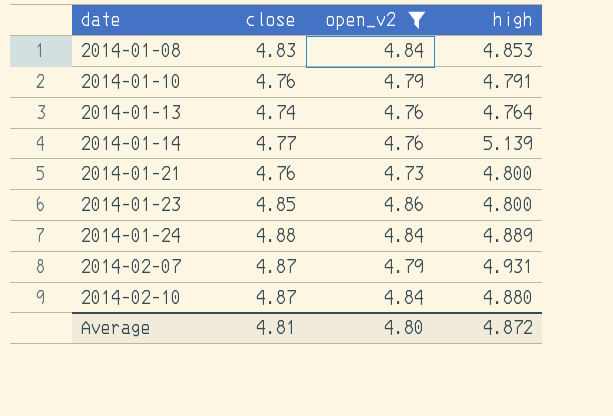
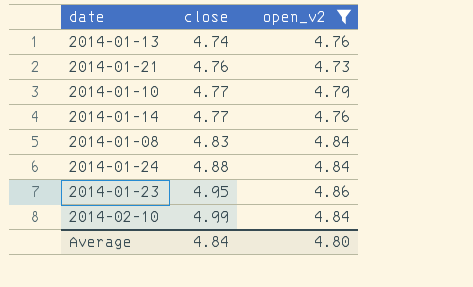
row order: date ascending -> close ascending
column high | position: 4 -> none
row 2014-02-07: 4.87 | 4.79 | 4.931 -> none
2014-01-10 | close: 4.76 -> 4.77
2014-01-23 | close: 4.85 -> 4.95
2014-02-10 | close: 4.87 -> 4.99
Average | close: 4.81 -> 4.84

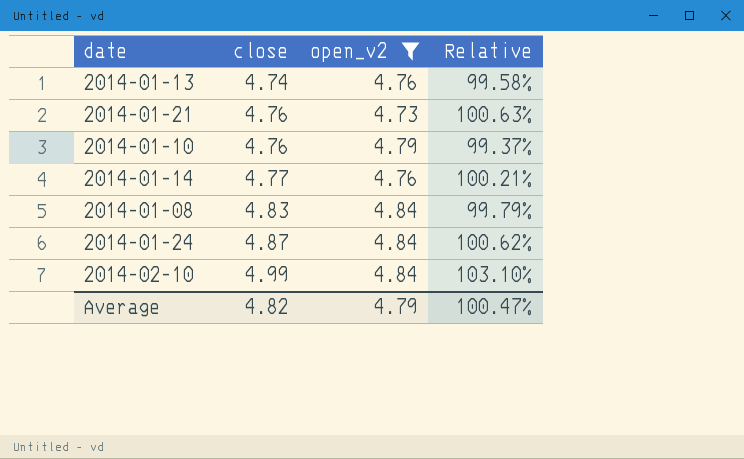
column Relative | formula: none -> [close] / [open_v2]
row 2014-01-23: 4.95 | 4.86 -> none
2014-01-10 | close: 4.77 -> 4.76
2014-01-24 | close: 4.88 -> 4.87
Average | close: 4.84 -> 4.82
Average | open_v2: 4.80 -> 4.79

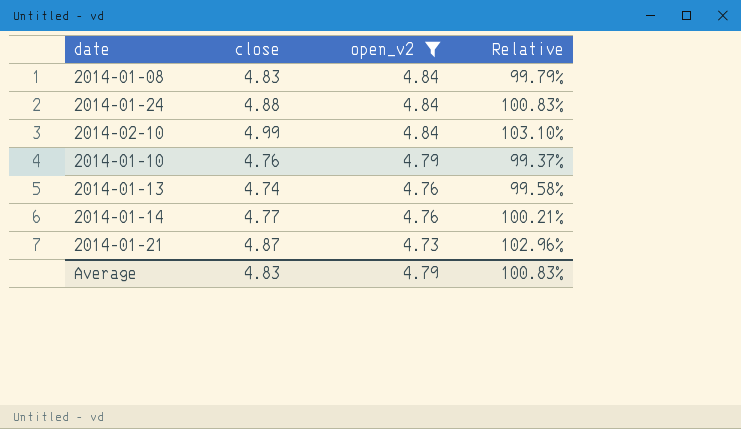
row order: close ascending -> open_v2 descending
2014-01-24 | close: 4.87 -> 4.88
2014-01-24 | Relative: 100.62% -> 100.83%
2014-01-21 | close: 4.76 -> 4.87
2014-01-21 | Relative: 100.63% -> 102.96%
Average | close: 4.82 -> 4.83
Average | Relative: 100.47% -> 100.83%

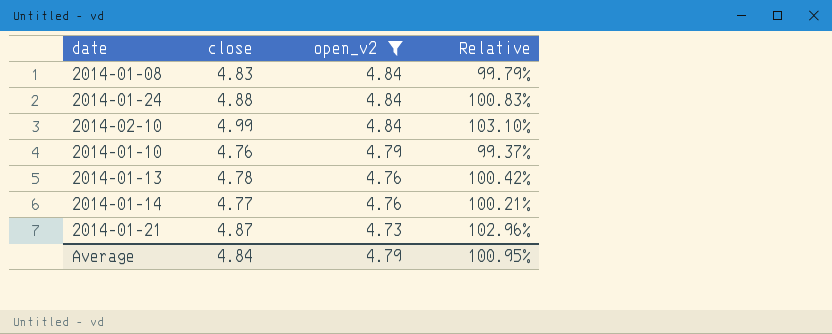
2014-01-13 | close: 4.74 -> 4.78
2014-01-13 | Relative: 99.58% -> 100.42%
Average | close: 4.83 -> 4.84
Average | Relative: 100.83% -> 100.95%

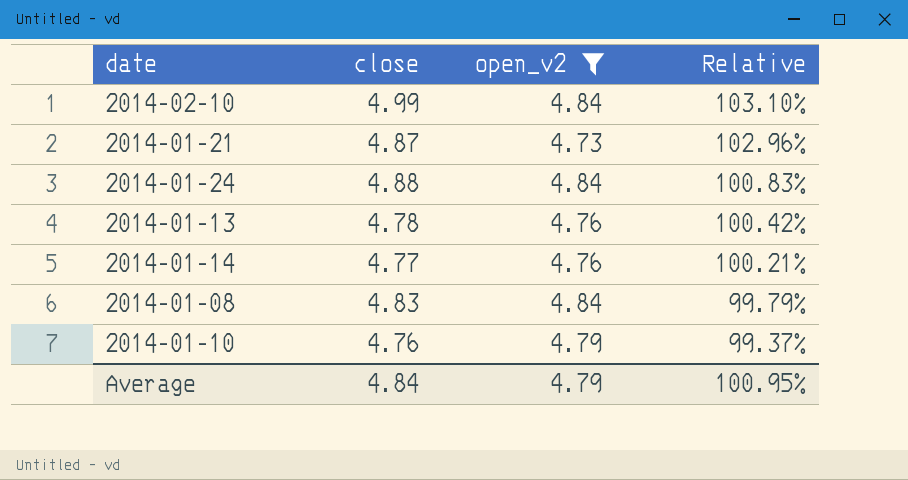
row order: open_v2 descending -> Relative descending

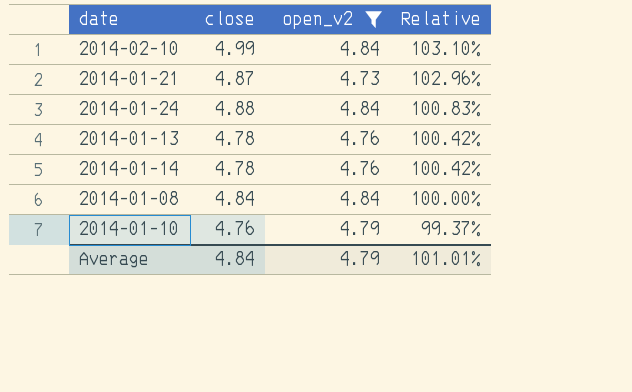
2014-01-14 | close: 4.77 -> 4.78
2014-01-14 | Relative: 100.21% -> 100.42%
2014-01-08 | close: 4.83 -> 4.84
2014-01-08 | Relative: 99.79% -> 100.00%
Average | Relative: 100.95% -> 101.01%

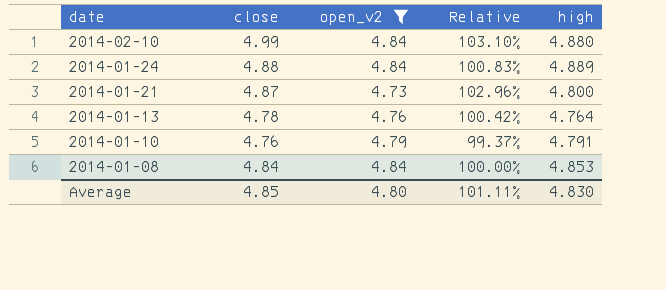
row order: Relative descending -> date descending
column high | position: none -> 5
row 2014-01-14: 4.78 | 4.76 | 100.42% -> none
Average | close: 4.84 -> 4.85
Average | open_v2: 4.79 -> 4.80
Average | Relative: 101.01% -> 101.11%

